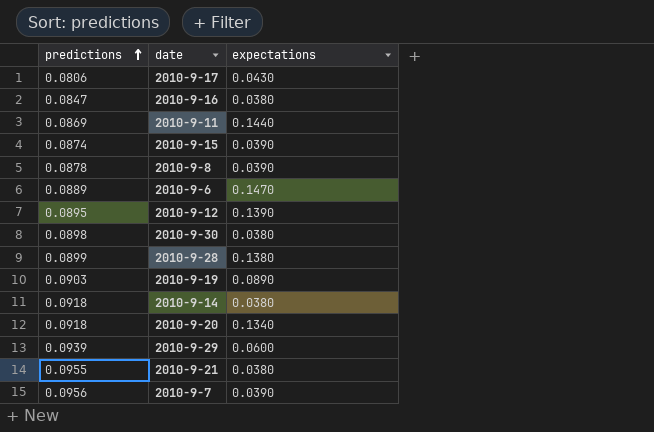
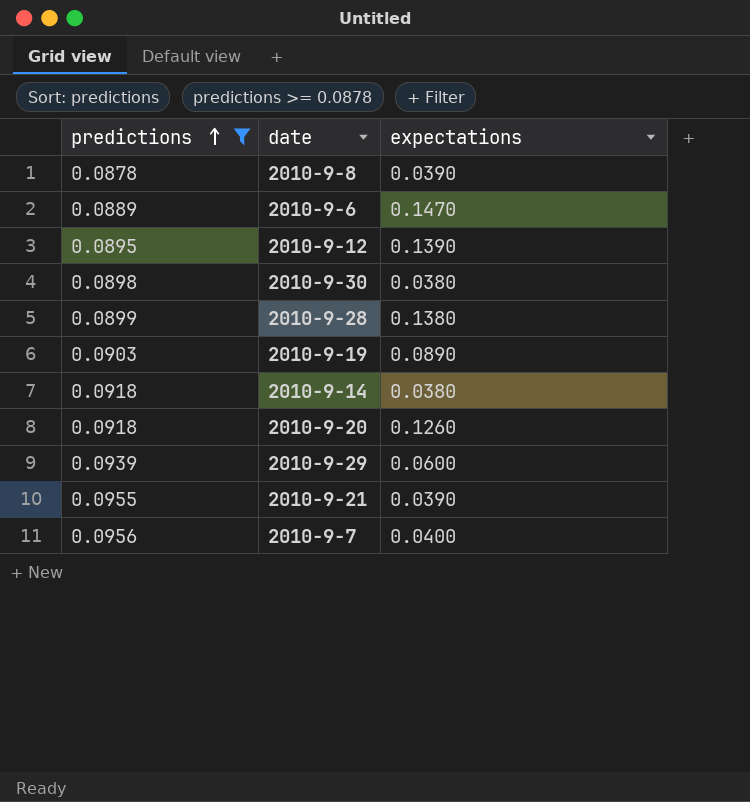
filter: none -> predictions >= 0.0878
2010-9-20 | expectations: 0.1340 -> 0.1260
2010-9-21 | expectations: 0.0380 -> 0.0390
2010-9-7 | expectations: 0.0390 -> 0.0400

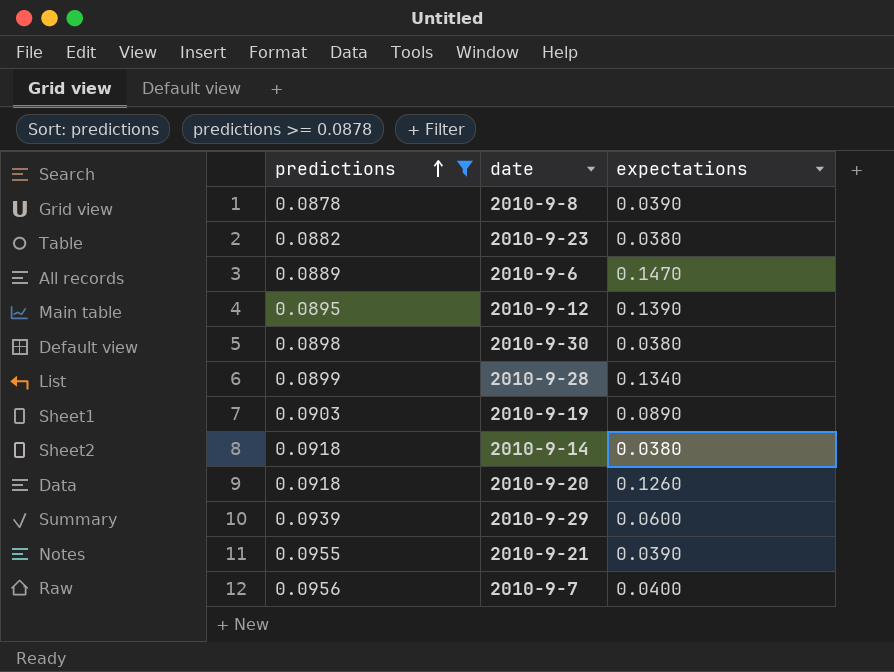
row 2010-9-23: none -> 0.0882 | 0.0380
2010-9-28 | expectations: 0.1380 -> 0.1340

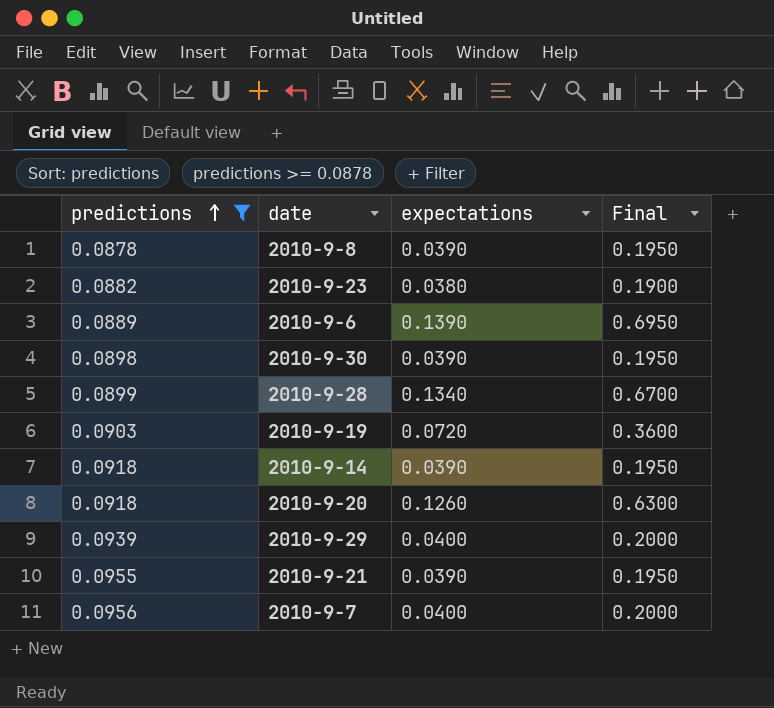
column Final | formula: none -> [expectations] * 5
row 2010-9-12: 0.0895 | 0.1390 -> none
2010-9-6 | expectations: 0.1470 -> 0.1390
2010-9-30 | expectations: 0.0380 -> 0.0390
2010-9-19 | expectations: 0.0890 -> 0.0720
2010-9-14 | expectations: 0.0380 -> 0.0390
2010-9-29 | expectations: 0.0600 -> 0.0400

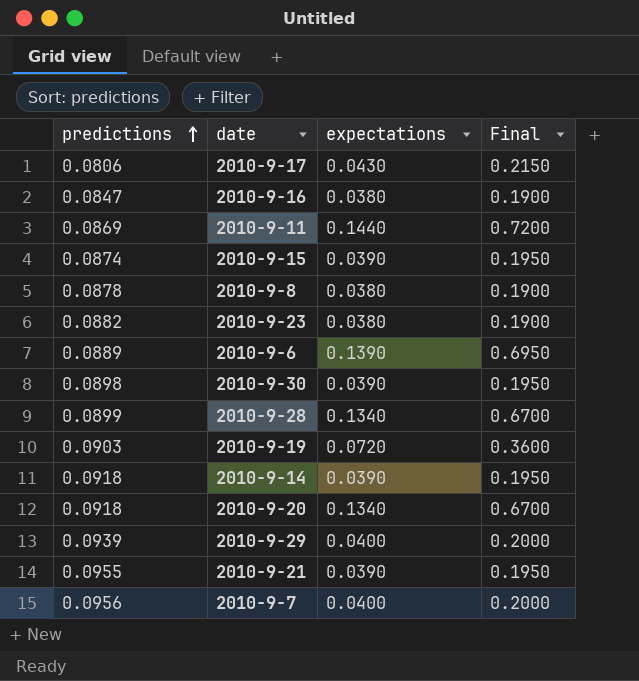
filter: predictions >= 0.0878 -> none
2010-9-8 | expectations: 0.0390 -> 0.0380
2010-9-8 | Final: 0.1950 -> 0.1900
2010-9-20 | expectations: 0.1260 -> 0.1340
2010-9-20 | Final: 0.6300 -> 0.6700

